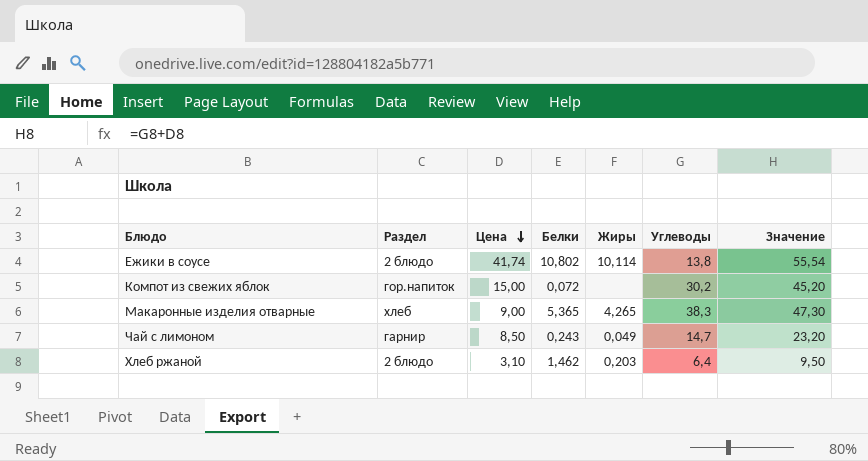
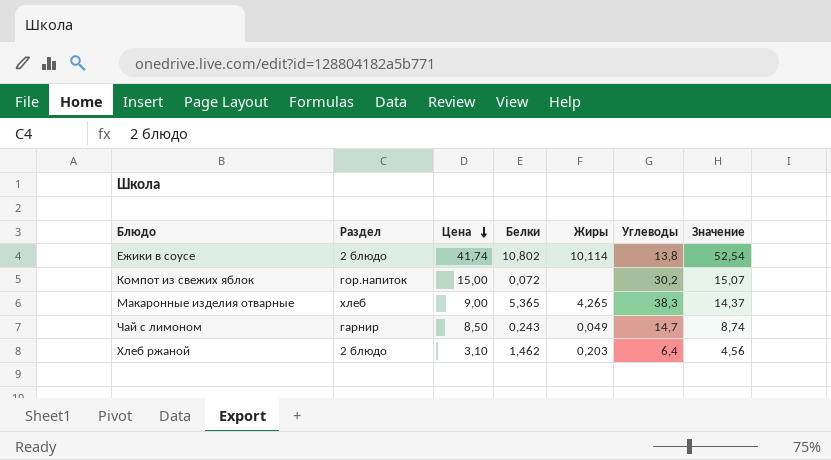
column Значение | formula: [Цена] + [Углеводы] -> [Цена] + [Белки]

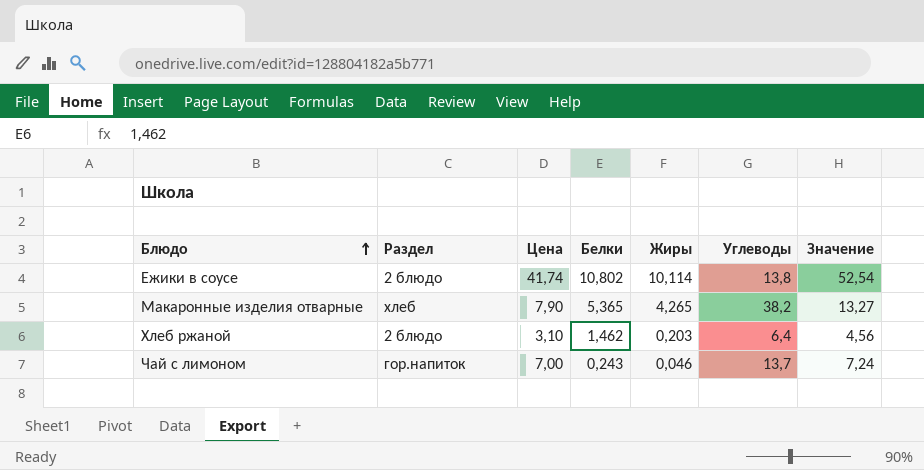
row order: Цена descending -> Блюдо ascending
row Компот из свежих яблок: гор.напиток | 15,00 | 0,072 | none | 30,2 | 15,07 -> none
Макаронные изделия отварные | Цена: 9,00 -> 7,90
Макаронные изделия отварные | Углеводы: 38,3 -> 38,2
Макаронные изделия отварные | Значение: 14,37 -> 13,27
Чай с лимоном | Раздел: гарнир -> гор.напиток
Чай с лимоном | Цена: 8,50 -> 7,00
Чай с лимоном | Жиры: 0,049 -> 0,046
Чай с лимоном | Углеводы: 14,7 -> 13,7
Чай с лимоном | Значение: 8,74 -> 7,24

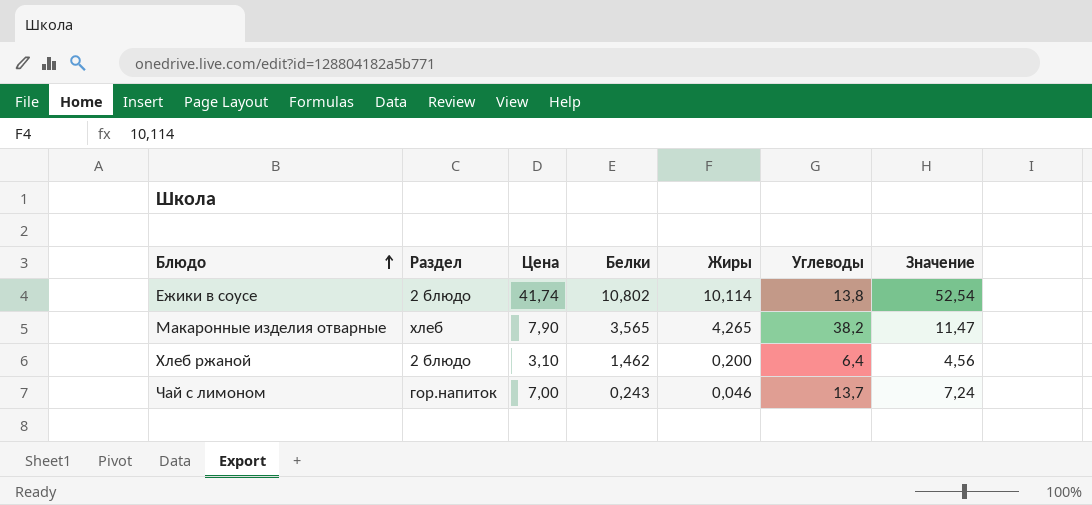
Макаронные изделия отварные | Белки: 5,365 -> 3,565
Макаронные изделия отварные | Значение: 13,27 -> 11,47
Хлеб ржаной | Жиры: 0,203 -> 0,200

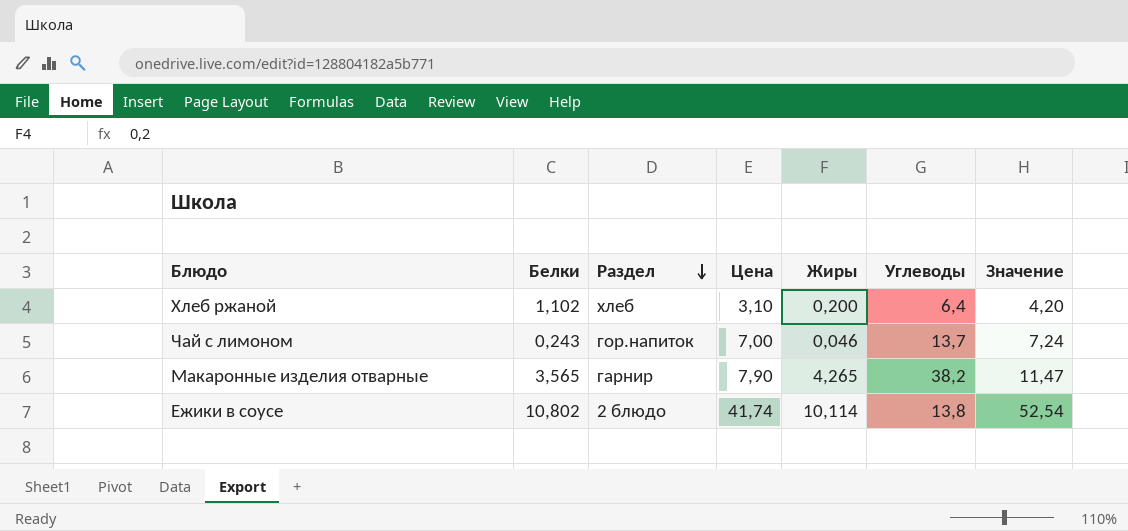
row order: Блюдо ascending -> Раздел descending
column Белки | position: 4 -> 2
Хлеб ржаной | Белки: 1,462 -> 1,102
Хлеб ржаной | Раздел: 2 блюдо -> хлеб
Хлеб ржаной | Значение: 4,56 -> 4,20
Макаронные изделия отварные | Раздел: хлеб -> гарнир

